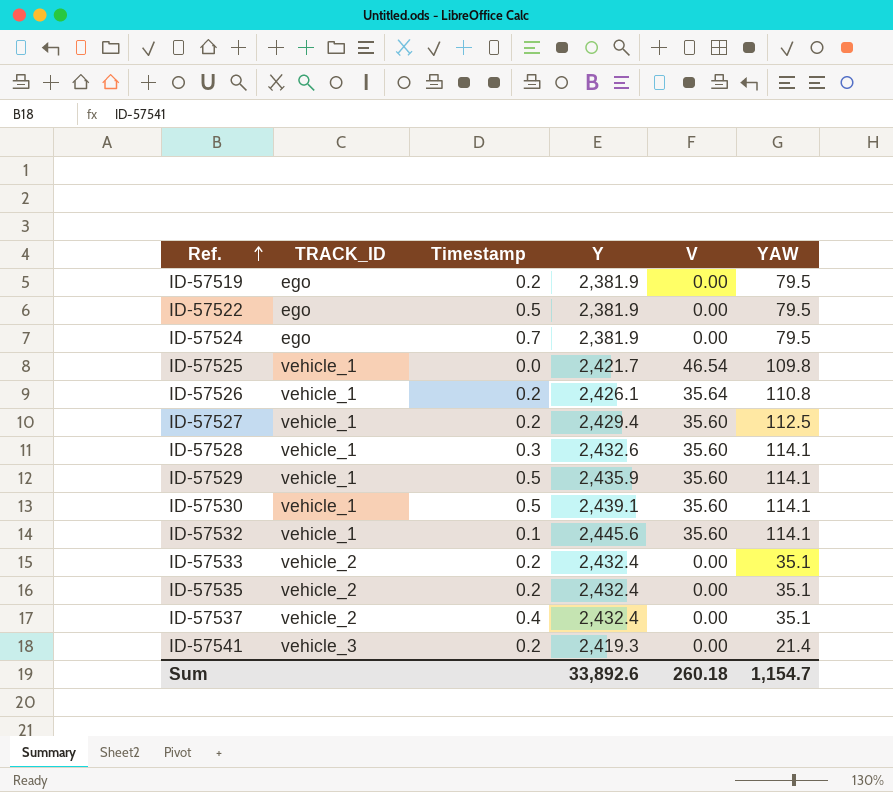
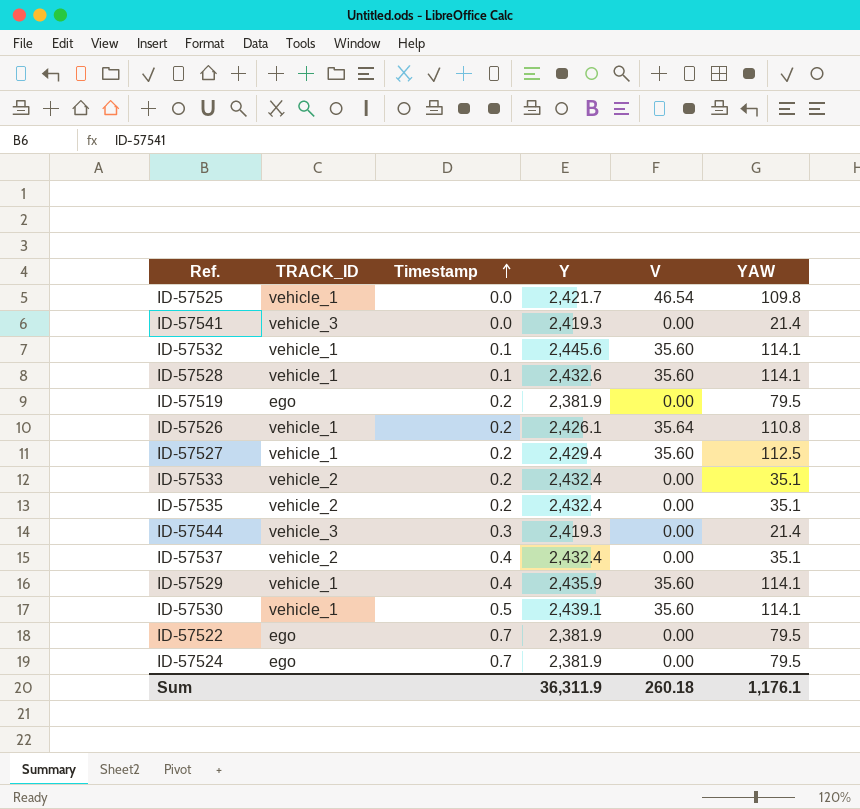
row order: Ref. ascending -> Timestamp ascending
ID-57541 | Timestamp: 0.2 -> 0.0
ID-57528 | Timestamp: 0.3 -> 0.1
row ID-57544: none -> vehicle_3 | 0.3 | 2,419.3 | 0.00 | 21.4
ID-57529 | Timestamp: 0.5 -> 0.4
ID-57522 | Timestamp: 0.5 -> 0.7
Sum | Y: 33,892.6 -> 36,311.9
Sum | YAW: 1,154.7 -> 1,176.1

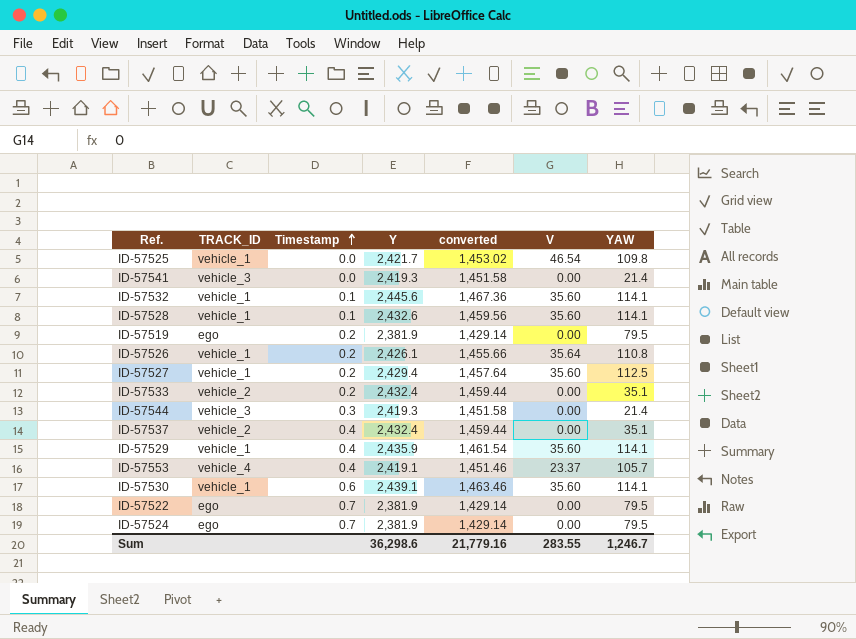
column converted | formula: none -> [Y] * 0.6
row ID-57535: vehicle_2 | 0.2 | 2,432.4 | 0.00 | 35.1 -> none
row ID-57553: none -> vehicle_4 | 0.4 | 2,419.1 | 1,451.46 | 23.37 | 105.7
ID-57530 | Timestamp: 0.5 -> 0.6
Sum | Y: 36,311.9 -> 36,298.6
Sum | V: 260.18 -> 283.55
Sum | YAW: 1,176.1 -> 1,246.7

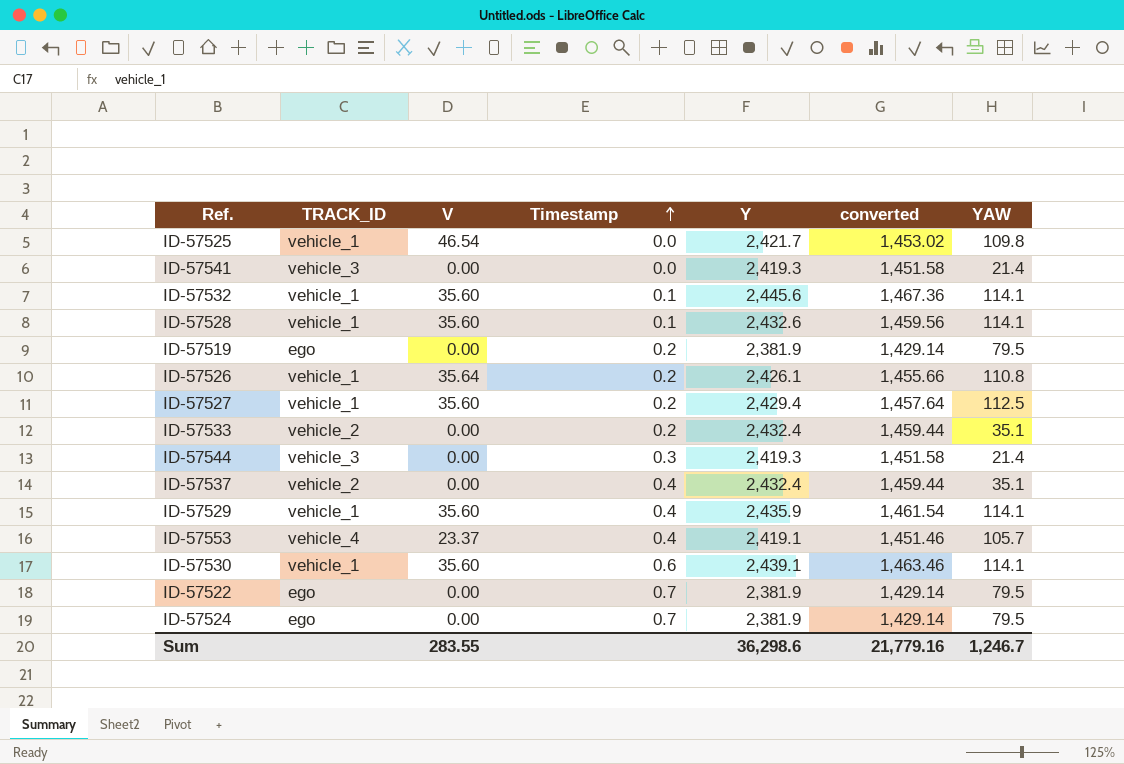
column V | position: 6 -> 3

